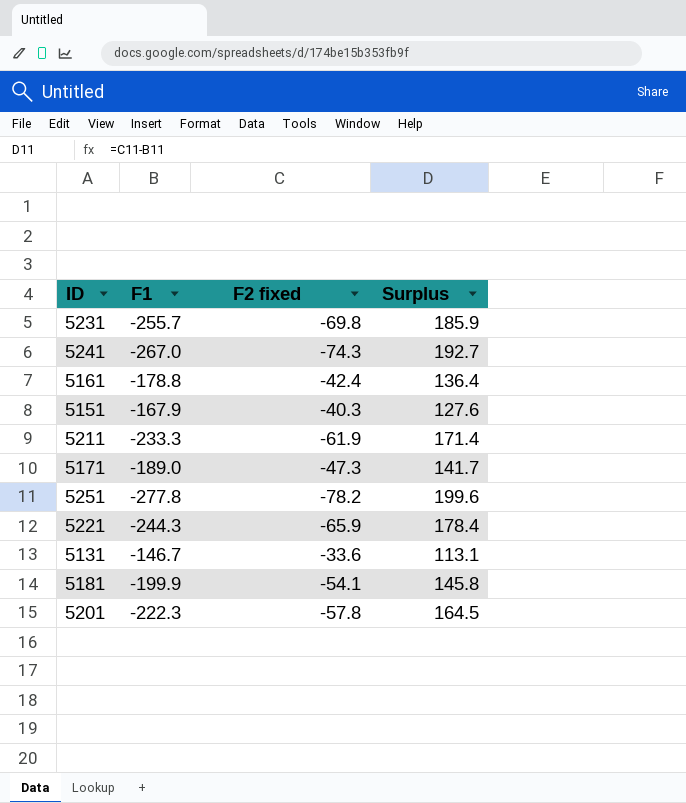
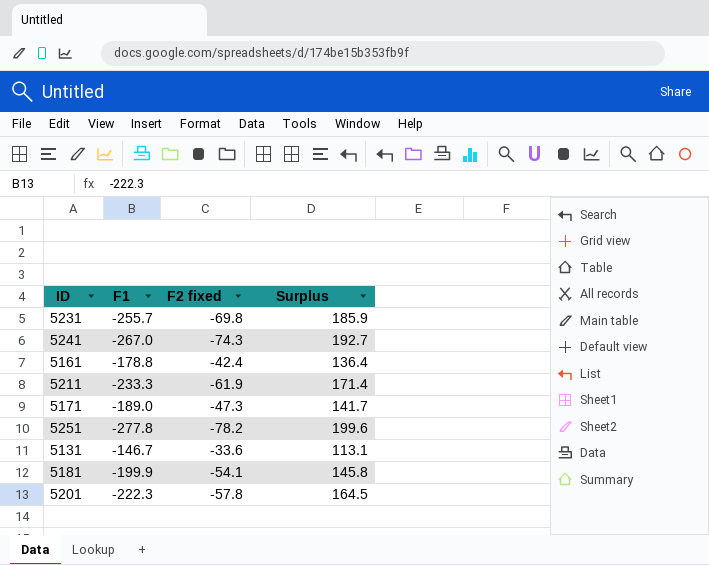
row 5151: -167.9 | -40.3 | 127.6 -> none
row 5221: -244.3 | -65.9 | 178.4 -> none

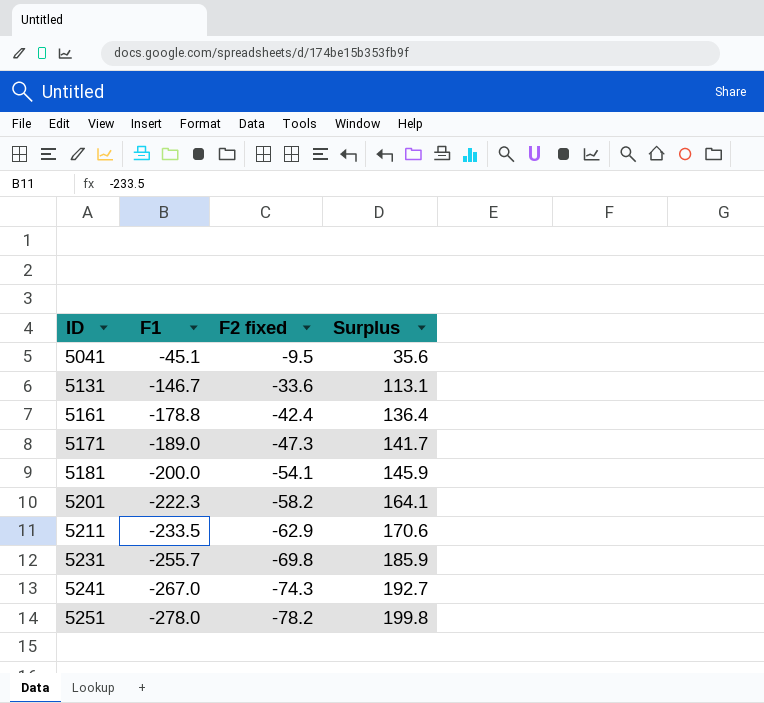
row order: none -> ID ascending
row 5041: none -> -45.1 | -9.5 | 35.6
5181 | F1: -199.9 -> -200.0
5181 | Surplus: 145.8 -> 145.9
5201 | F2 fixed: -57.8 -> -58.2
5201 | Surplus: 164.5 -> 164.1
5211 | F1: -233.3 -> -233.5
5211 | F2 fixed: -61.9 -> -62.9
5211 | Surplus: 171.4 -> 170.6
5251 | F1: -277.8 -> -278.0
5251 | Surplus: 199.6 -> 199.8

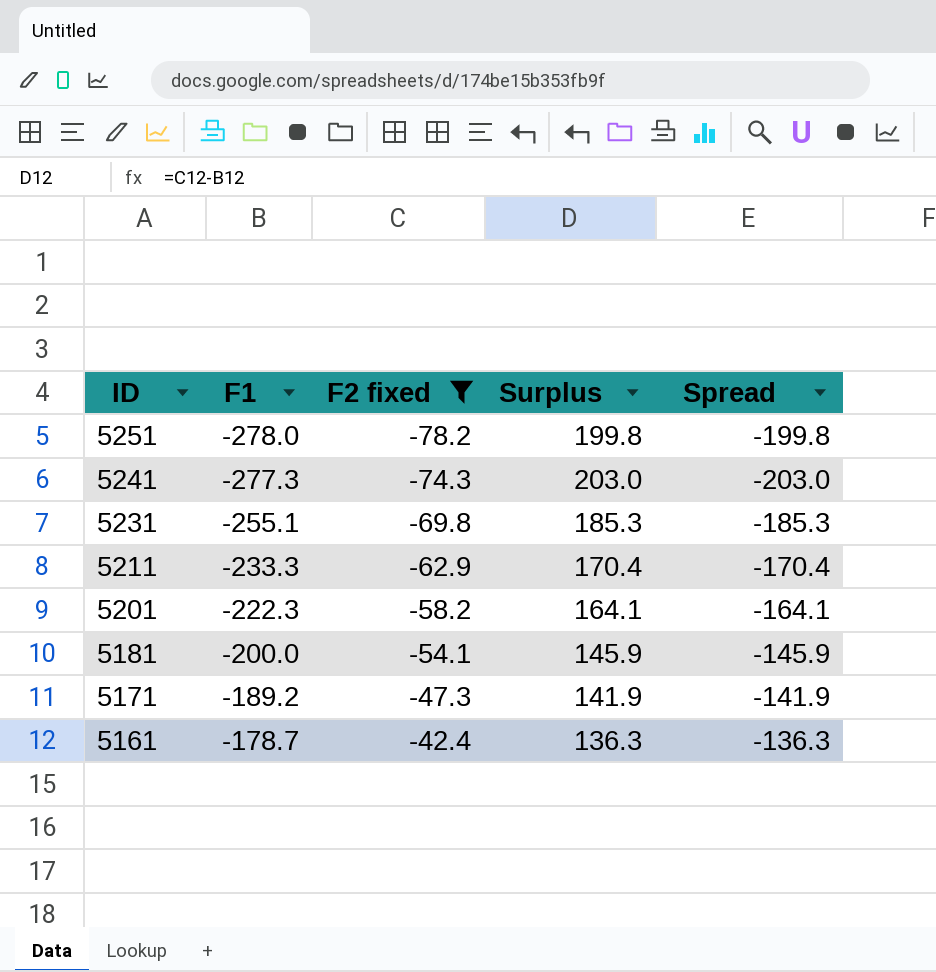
filter: none -> F2 fixed <= -42.4
row order: ID ascending -> ID descending
column Spread | formula: none -> [F1] - [F2 fixed]
5241 | F1: -267.0 -> -277.3
5241 | Surplus: 192.7 -> 203.0
5231 | F1: -255.7 -> -255.1
5231 | Surplus: 185.9 -> 185.3
5211 | F1: -233.5 -> -233.3
5211 | Surplus: 170.6 -> 170.4
5171 | F1: -189.0 -> -189.2
5171 | Surplus: 141.7 -> 141.9
5161 | F1: -178.8 -> -178.7
5161 | Surplus: 136.4 -> 136.3

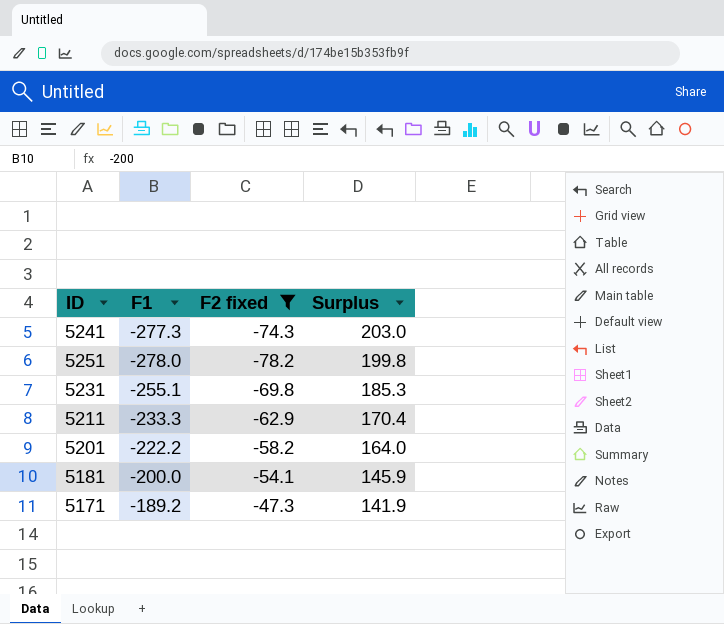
row order: ID descending -> Surplus descending
column Spread | formula: [F1] - [F2 fixed] -> none
row 5161: -178.7 | -42.4 | 136.3 | -136.3 -> none
5201 | F1: -222.3 -> -222.2
5201 | Surplus: 164.1 -> 164.0

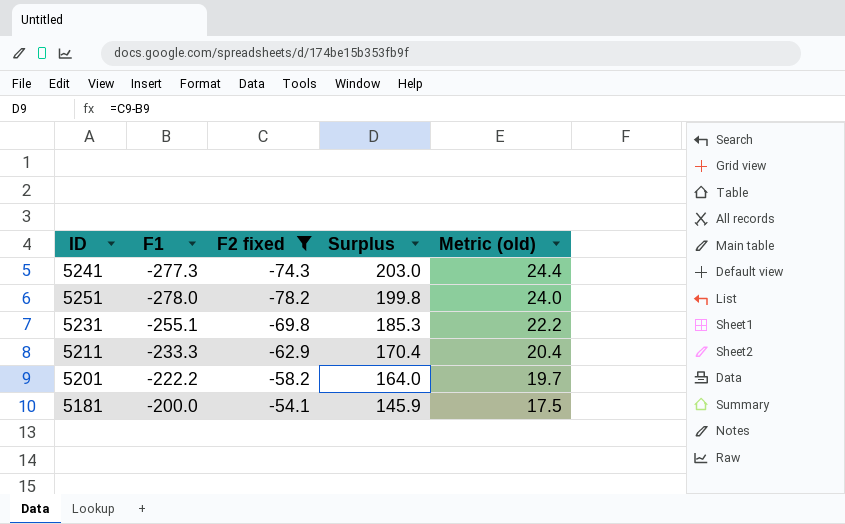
column Metric (old) | formula: none -> [Surplus] * 0.12
row 5171: -189.2 | -47.3 | 141.9 -> none

